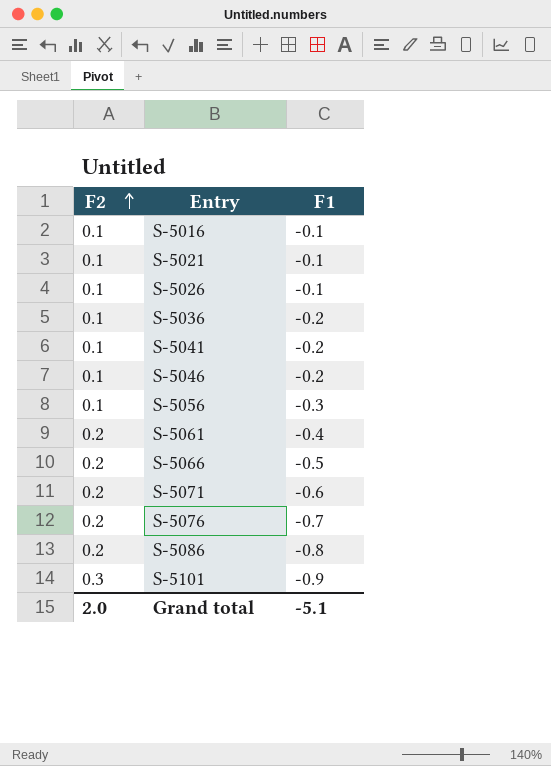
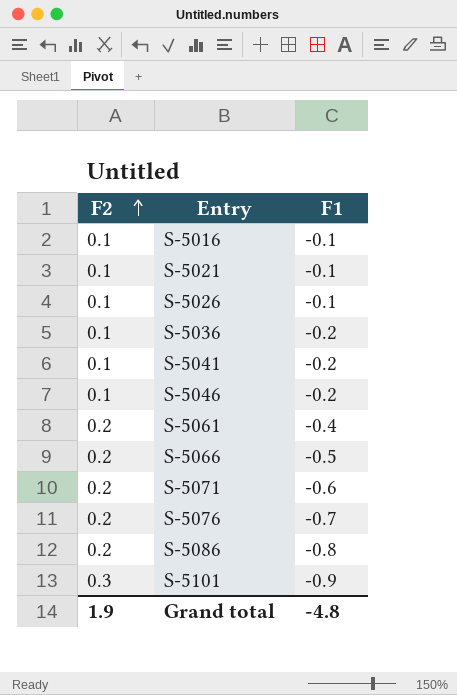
row S-5056: 0.1 | -0.3 -> none
Grand total | F2: 2.0 -> 1.9
Grand total | F1: -5.1 -> -4.8

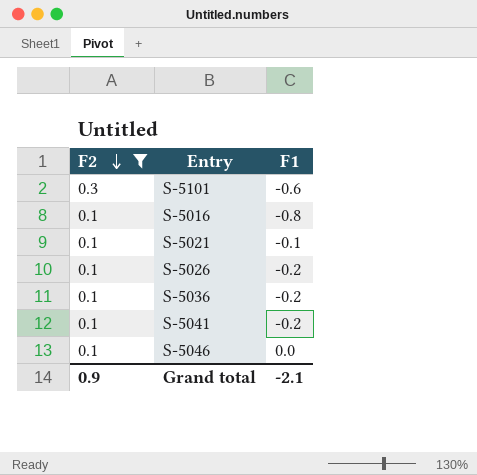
filter: none -> F2 != 0.2
row order: F2 ascending -> F2 descending
S-5101 | F1: -0.9 -> -0.6
S-5016 | F1: -0.1 -> -0.8
S-5026 | F1: -0.1 -> -0.2
S-5046 | F1: -0.2 -> 0.0
Grand total | F2: 1.9 -> 0.9
Grand total | F1: -4.8 -> -2.1

